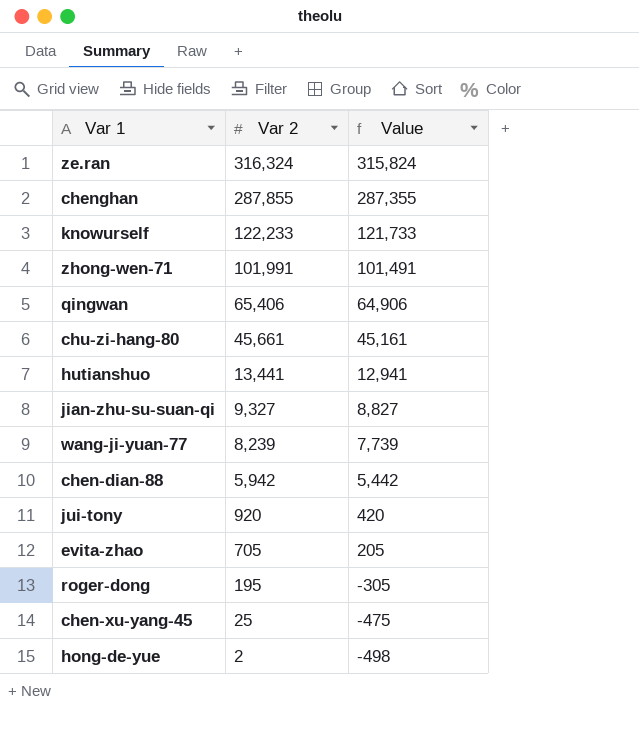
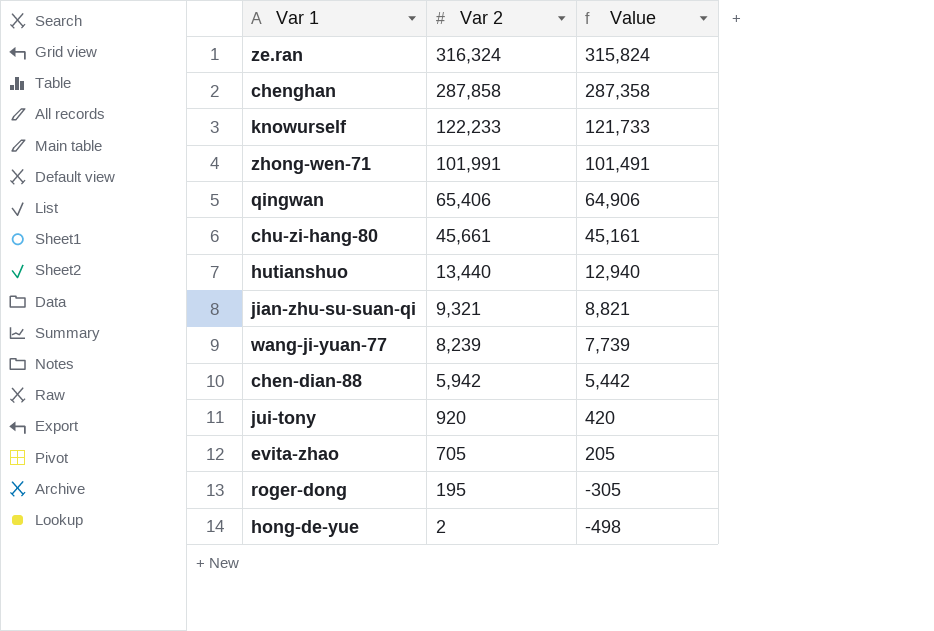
row chen-xu-yang-45: 25 | -475 -> none
chenghan | Var 2: 287,855 -> 287,858
chenghan | Value: 287,355 -> 287,358
hutianshuo | Var 2: 13,441 -> 13,440
hutianshuo | Value: 12,941 -> 12,940
jian-zhu-su-suan-qi | Var 2: 9,327 -> 9,321
jian-zhu-su-suan-qi | Value: 8,827 -> 8,821

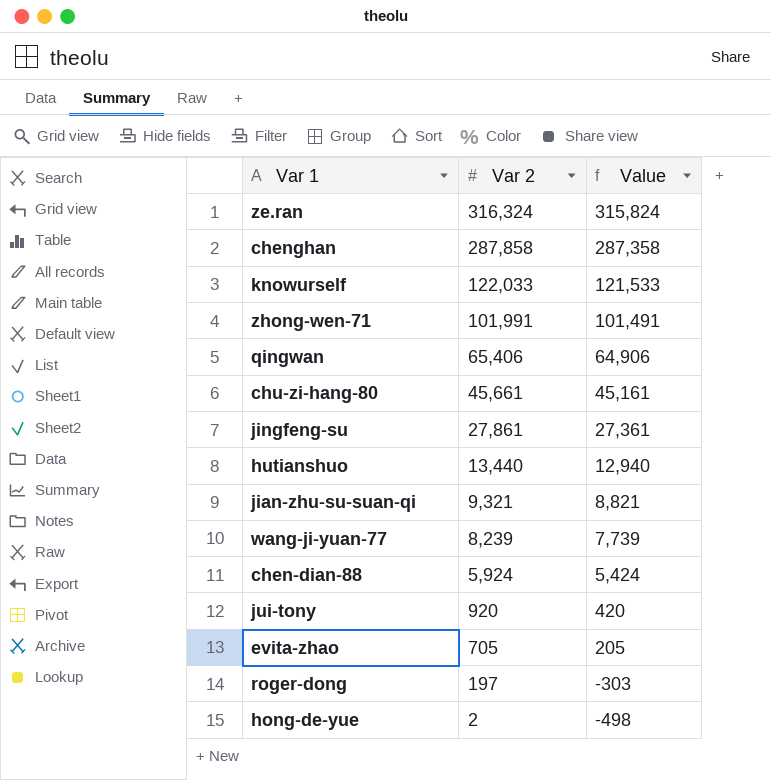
knowurself | Var 2: 122,233 -> 122,033
knowurself | Value: 121,733 -> 121,533
row jingfeng-su: none -> 27,861 | 27,361
chen-dian-88 | Var 2: 5,942 -> 5,924
chen-dian-88 | Value: 5,442 -> 5,424
roger-dong | Var 2: 195 -> 197
roger-dong | Value: -305 -> -303

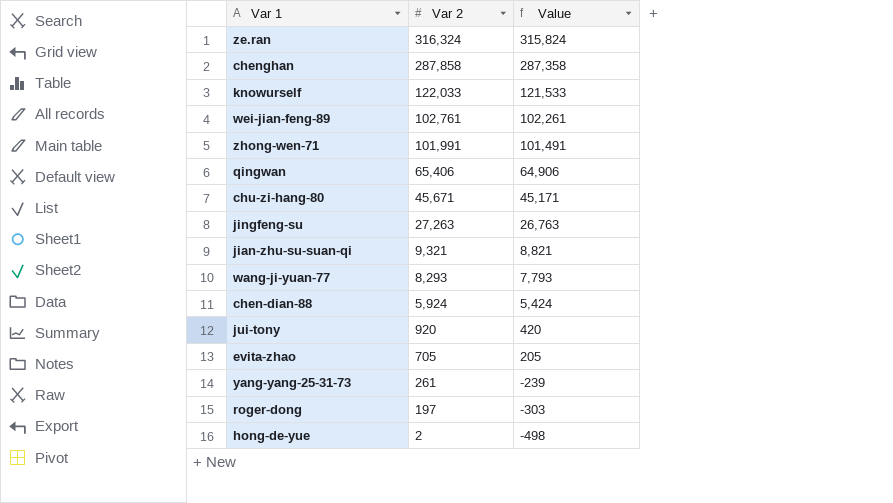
row hutianshuo: 13,440 | 12,940 -> none
row wei-jian-feng-89: none -> 102,761 | 102,261
chu-zi-hang-80 | Var 2: 45,661 -> 45,671
chu-zi-hang-80 | Value: 45,161 -> 45,171
jingfeng-su | Var 2: 27,861 -> 27,263
jingfeng-su | Value: 27,361 -> 26,763
wang-ji-yuan-77 | Var 2: 8,239 -> 8,293
wang-ji-yuan-77 | Value: 7,739 -> 7,793
row yang-yang-25-31-73: none -> 261 | -239

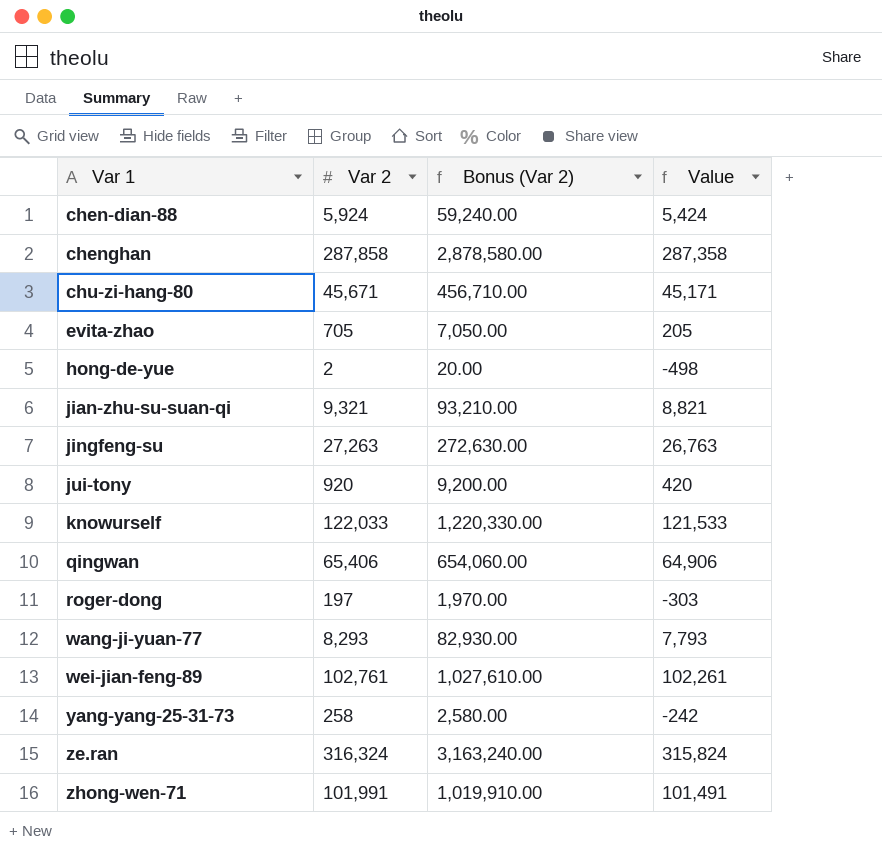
row order: Var 2 descending -> Var 1 ascending
column Bonus (Var 2) | formula: none -> [Var 2] * 10
yang-yang-25-31-73 | Var 2: 261 -> 258
yang-yang-25-31-73 | Value: -239 -> -242

